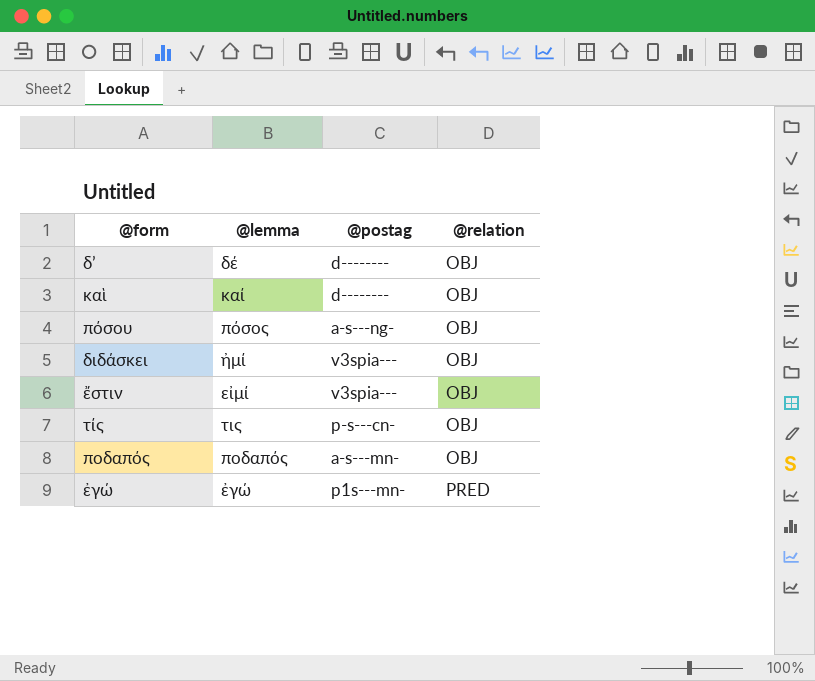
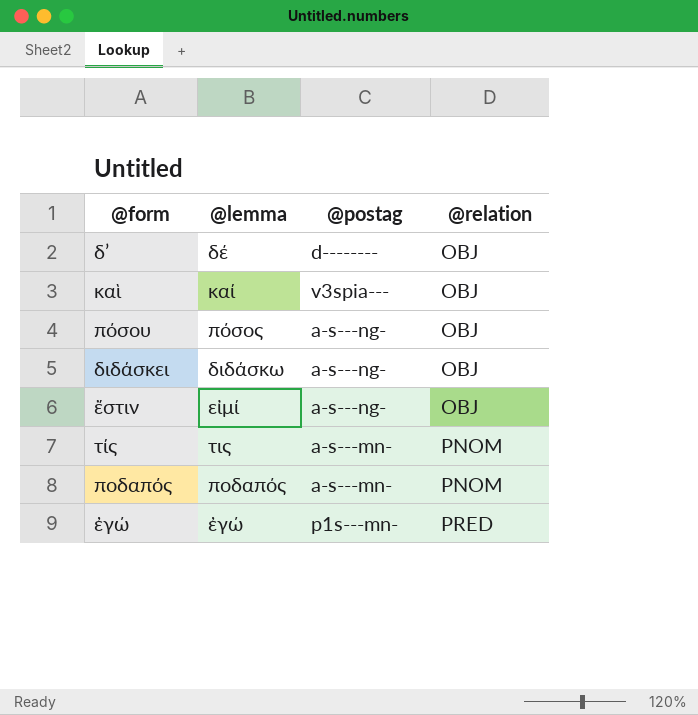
καὶ | @postag: d-------- -> v3spia---
διδάσκει | @lemma: ἠμί -> διδάσκω
διδάσκει | @postag: v3spia--- -> a-s---ng-
ἔστιν | @postag: v3spia--- -> a-s---ng-
τίς | @postag: p-s---cn- -> a-s---mn-
τίς | @relation: OBJ -> PNOM
ποδαπός | @relation: OBJ -> PNOM

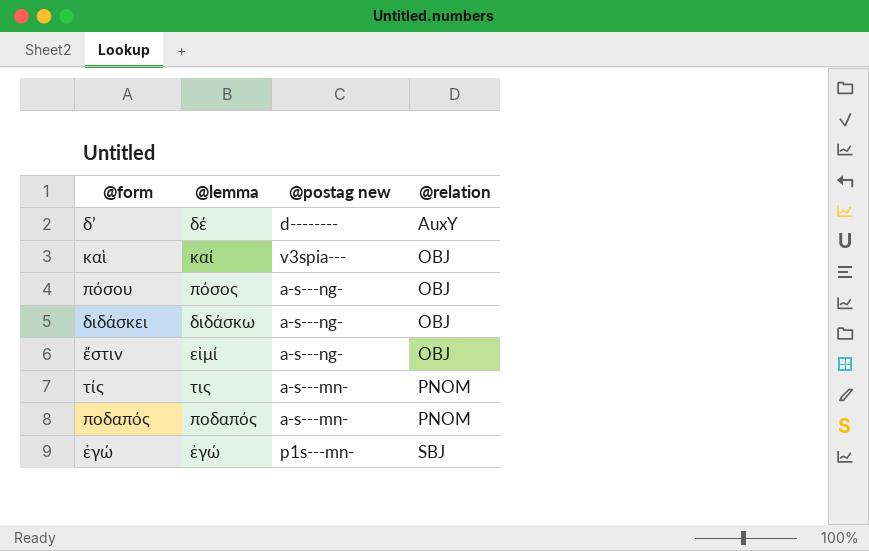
column name: @postag -> @postag new
δʼ | @relation: OBJ -> AuxY
ἐγώ | @relation: PRED -> SBJ

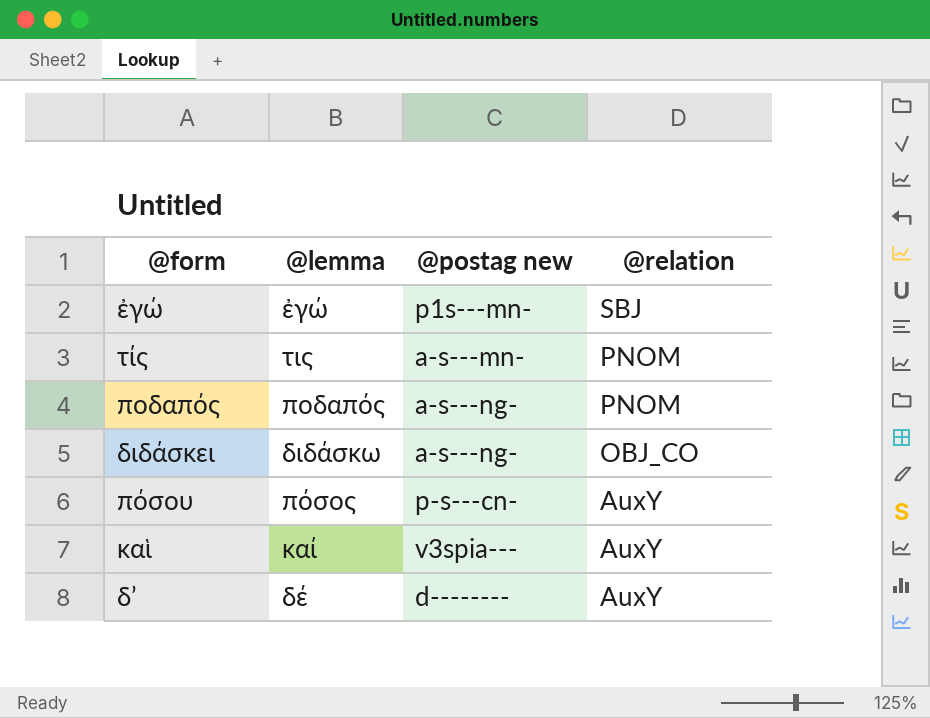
row order: @relation ascending -> @relation descending
row ἔστιν: εἰμί | a-s---ng- | OBJ -> none
ποδαπός | @postag new: a-s---mn- -> a-s---ng-
διδάσκει | @relation: OBJ -> OBJ_CO
πόσου | @postag new: a-s---ng- -> p-s---cn-
πόσου | @relation: OBJ -> AuxY
καὶ | @relation: OBJ -> AuxY

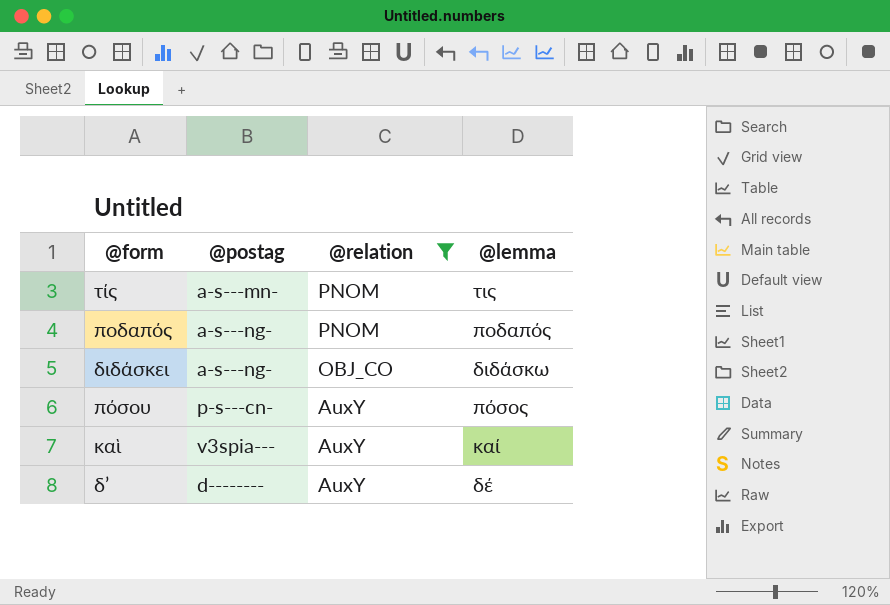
filter: none -> @relation != SBJ
column name: @postag new -> @postag
column @lemma | position: 2 -> 4

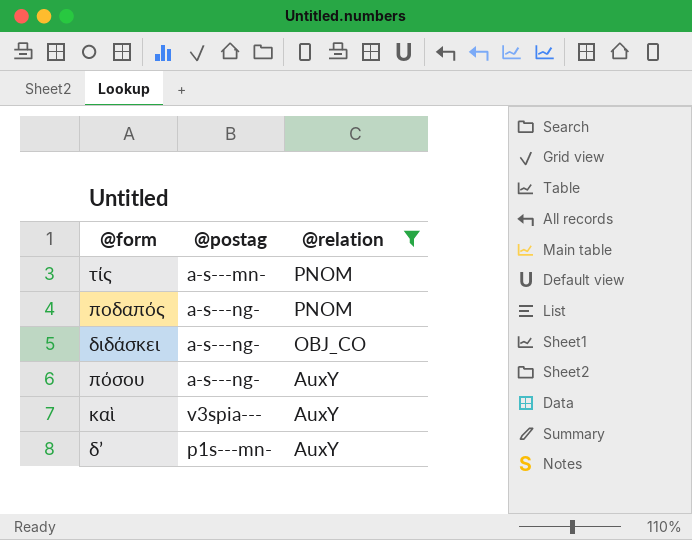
column @lemma | position: 4 -> none
πόσου | @postag: p-s---cn- -> a-s---ng-
δʼ | @postag: d-------- -> p1s---mn-

